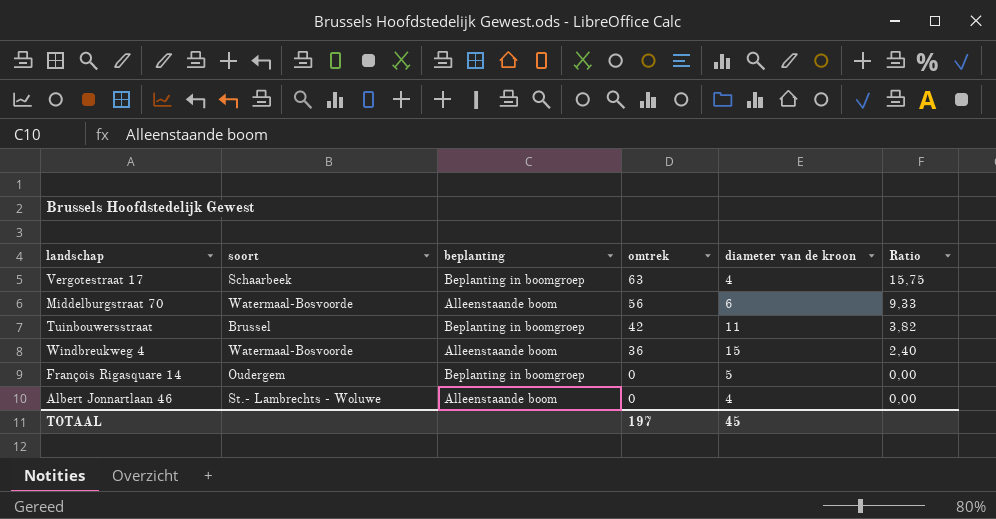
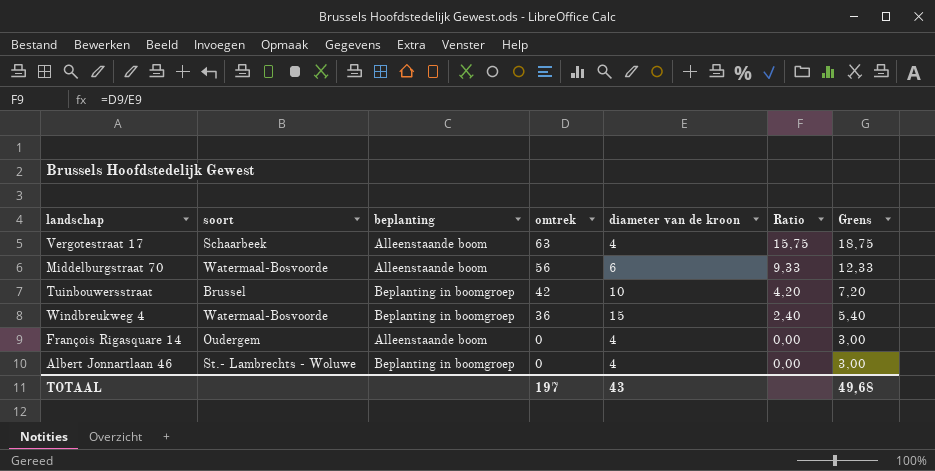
column Grens | formula: none -> [Ratio] + 3
Vergotestraat 17 | beplanting: Beplanting in boomgroep -> Alleenstaande boom
Tuinbouwersstraat | diameter van de kroon: 11 -> 10
Tuinbouwersstraat | Ratio: 3,82 -> 4,20
Windbreukweg 4 | beplanting: Alleenstaande boom -> Beplanting in boomgroep
François Rigasquare 14 | beplanting: Beplanting in boomgroep -> Alleenstaande boom
François Rigasquare 14 | diameter van de kroon: 5 -> 4
Albert Jonnartlaan 46 | beplanting: Alleenstaande boom -> Beplanting in boomgroep
TOTAAL | diameter van de kroon: 45 -> 43

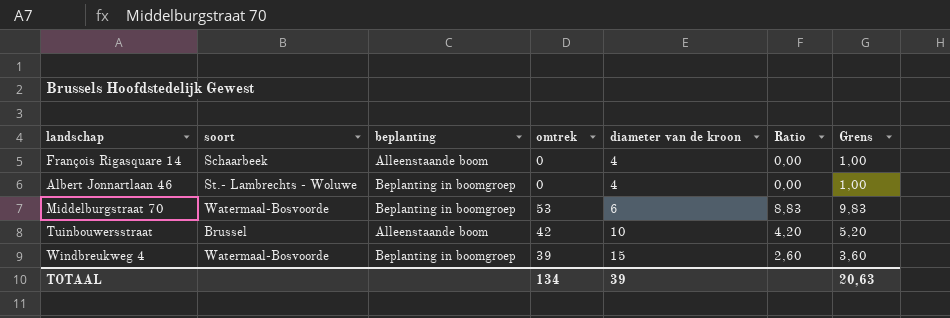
row order: omtrek descending -> diameter van de kroon ascending
column Grens | formula: [Ratio] + 3 -> [Ratio] + 1
row Vergotestraat 17: Schaarbeek | Alleenstaande boom | 63 | 4 | 15,75 | 18,75 -> none
François Rigasquare 14 | soort: Oudergem -> Schaarbeek
Middelburgstraat 70 | beplanting: Alleenstaande boom -> Beplanting in boomgroep
Middelburgstraat 70 | omtrek: 56 -> 53
Middelburgstraat 70 | Ratio: 9,33 -> 8,83
Tuinbouwersstraat | beplanting: Beplanting in boomgroep -> Alleenstaande boom
Windbreukweg 4 | omtrek: 36 -> 39
Windbreukweg 4 | Ratio: 2,40 -> 2,60
TOTAAL | omtrek: 197 -> 134
TOTAAL | diameter van de kroon: 43 -> 39
TOTAAL | Grens: 49,68 -> 20,63

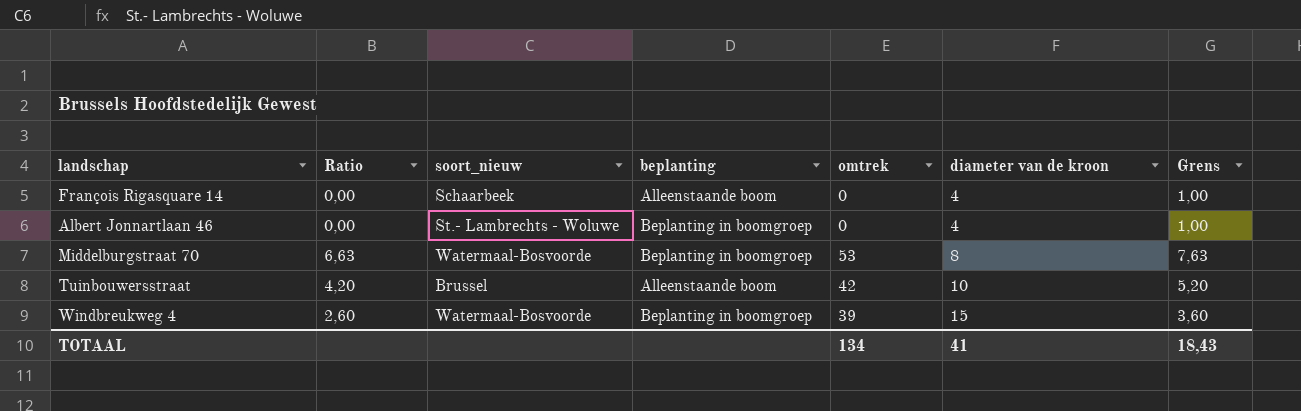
column Ratio | position: 6 -> 2
column name: soort -> soort_nieuw
Middelburgstraat 70 | Ratio: 8,83 -> 6,63
Middelburgstraat 70 | diameter van de kroon: 6 -> 8
Middelburgstraat 70 | Grens: 9,83 -> 7,63
TOTAAL | diameter van de kroon: 39 -> 41
TOTAAL | Grens: 20,63 -> 18,43

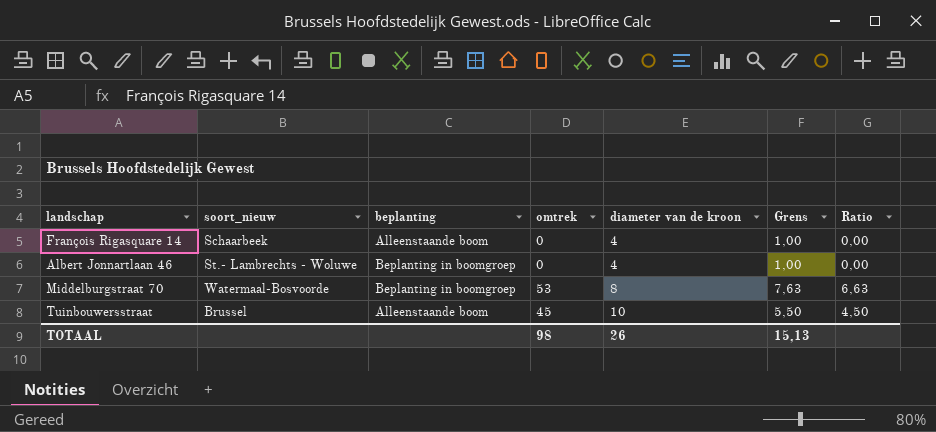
column Ratio | position: 2 -> 7
row Windbreukweg 4: 2,60 | Watermaal-Bosvoorde | Beplanting in boomgroep | 39 | 15 | 3,60 -> none
Tuinbouwersstraat | omtrek: 42 -> 45
Tuinbouwersstraat | Grens: 5,20 -> 5,50
Tuinbouwersstraat | Ratio: 4,20 -> 4,50
TOTAAL | omtrek: 134 -> 98
TOTAAL | diameter van de kroon: 41 -> 26
TOTAAL | Grens: 18,43 -> 15,13

